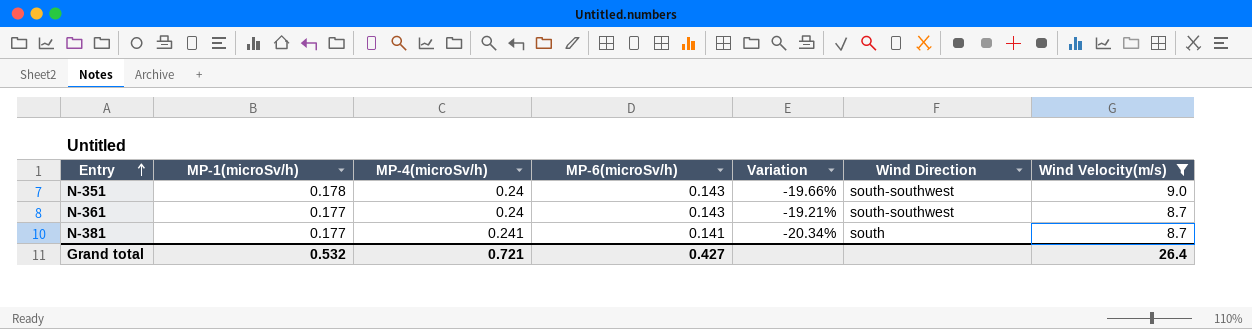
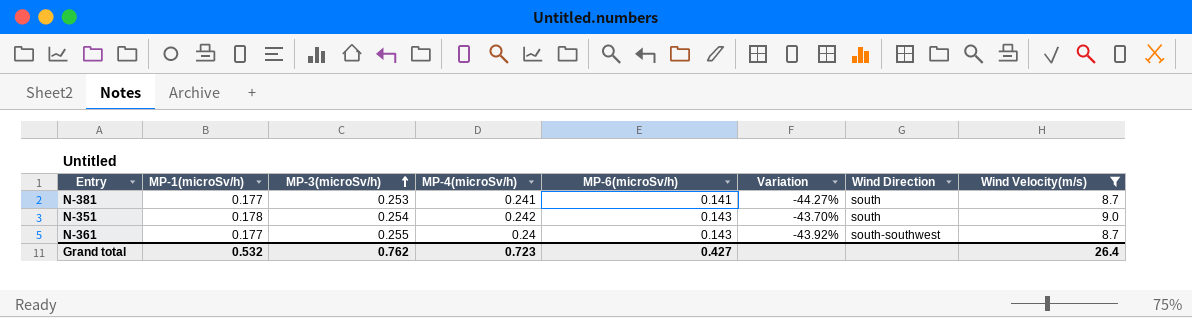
row order: Entry ascending -> MP-3(microSv/h) ascending
column MP-3(microSv/h) | position: none -> 3
column Variation | formula: ([MP-6(microSv/h)] - [MP-1(microSv/h)]) / [MP-1(microSv/h)] -> ([MP-6(microSv/h)] - [MP-3(microSv/h)]) / [MP-3(microSv/h)]
N-351 | MP-4(microSv/h): 0.24 -> 0.242
N-351 | Wind Direction: south-southwest -> south
Grand total | MP-4(microSv/h): 0.721 -> 0.723

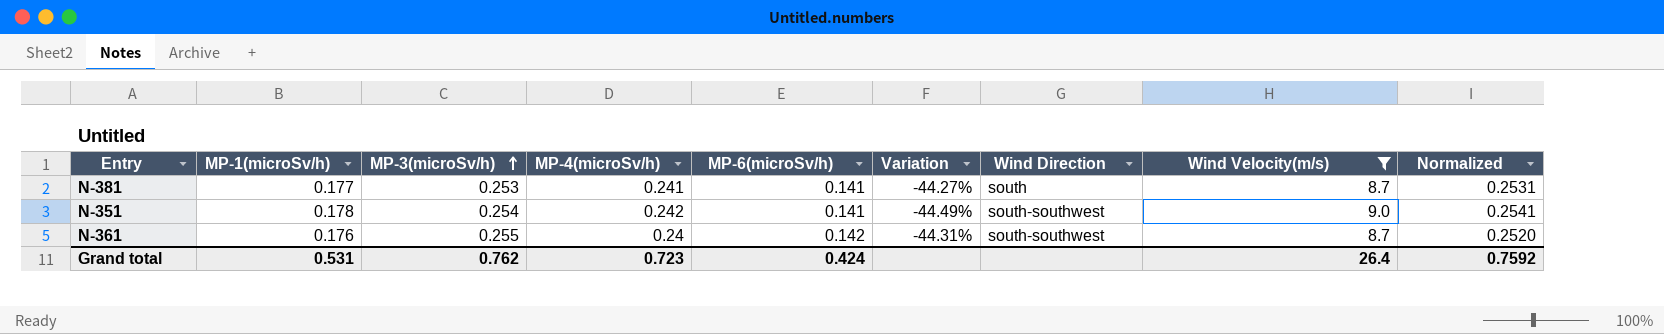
column Normalized | formula: none -> [MP-4(microSv/h)] * 1.05
N-351 | MP-6(microSv/h): 0.143 -> 0.141
N-351 | Variation: -43.70% -> -44.49%
N-351 | Wind Direction: south -> south-southwest
N-361 | MP-1(microSv/h): 0.177 -> 0.176
N-361 | MP-6(microSv/h): 0.143 -> 0.142
N-361 | Variation: -43.92% -> -44.31%
Grand total | MP-1(microSv/h): 0.532 -> 0.531
Grand total | MP-6(microSv/h): 0.427 -> 0.424

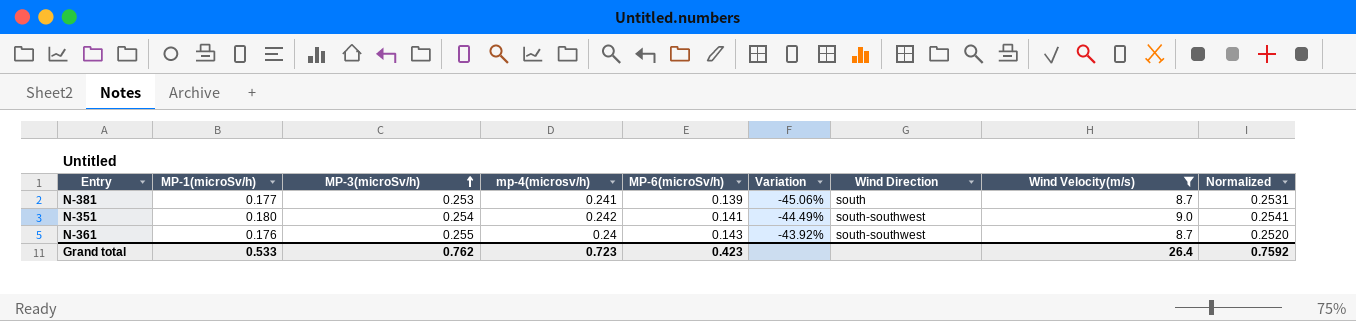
column name: MP-4(microSv/h) -> mp-4(microsv/h)
N-381 | MP-6(microSv/h): 0.141 -> 0.139
N-381 | Variation: -44.27% -> -45.06%
N-351 | MP-1(microSv/h): 0.178 -> 0.180
N-361 | MP-6(microSv/h): 0.142 -> 0.143
N-361 | Variation: -44.31% -> -43.92%
Grand total | MP-1(microSv/h): 0.531 -> 0.533
Grand total | MP-6(microSv/h): 0.424 -> 0.423

